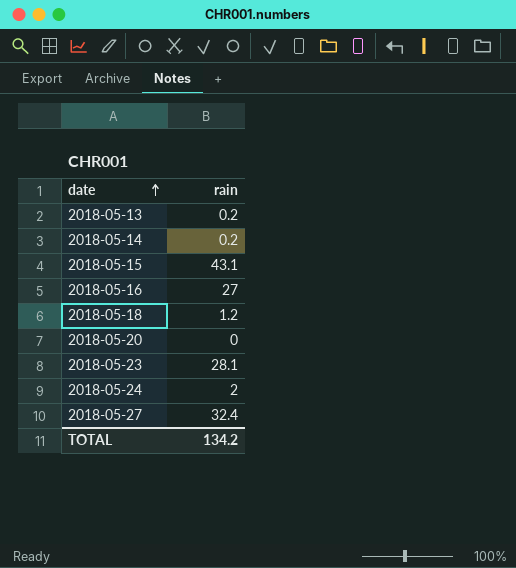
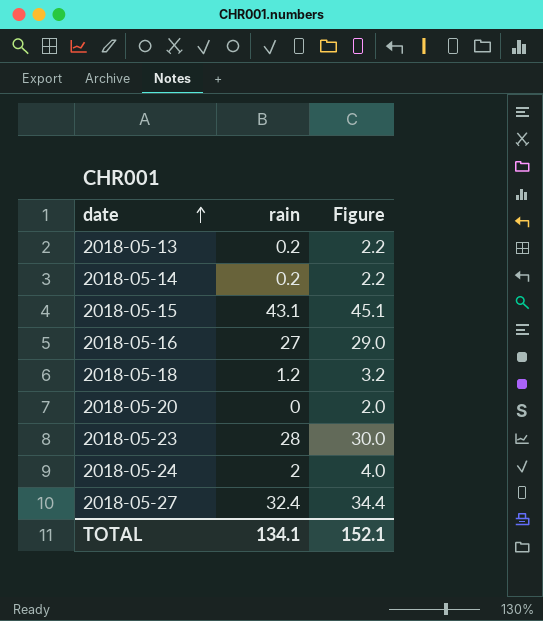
column Figure | formula: none -> [rain] + 2
2018-05-23 | rain: 28.1 -> 28
TOTAL | rain: 134.2 -> 134.1

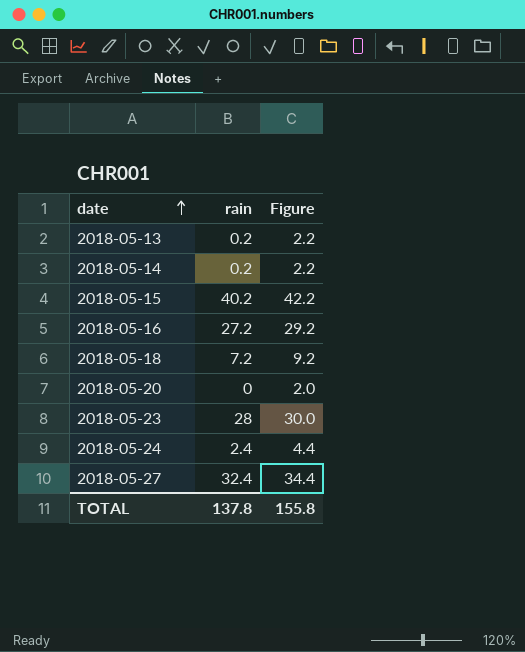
2018-05-15 | rain: 43.1 -> 40.2
2018-05-15 | Figure: 45.1 -> 42.2
2018-05-16 | rain: 27 -> 27.2
2018-05-16 | Figure: 29.0 -> 29.2
2018-05-18 | rain: 1.2 -> 7.2
2018-05-18 | Figure: 3.2 -> 9.2
2018-05-24 | rain: 2 -> 2.4
2018-05-24 | Figure: 4.0 -> 4.4
TOTAL | rain: 134.1 -> 137.8
TOTAL | Figure: 152.1 -> 155.8

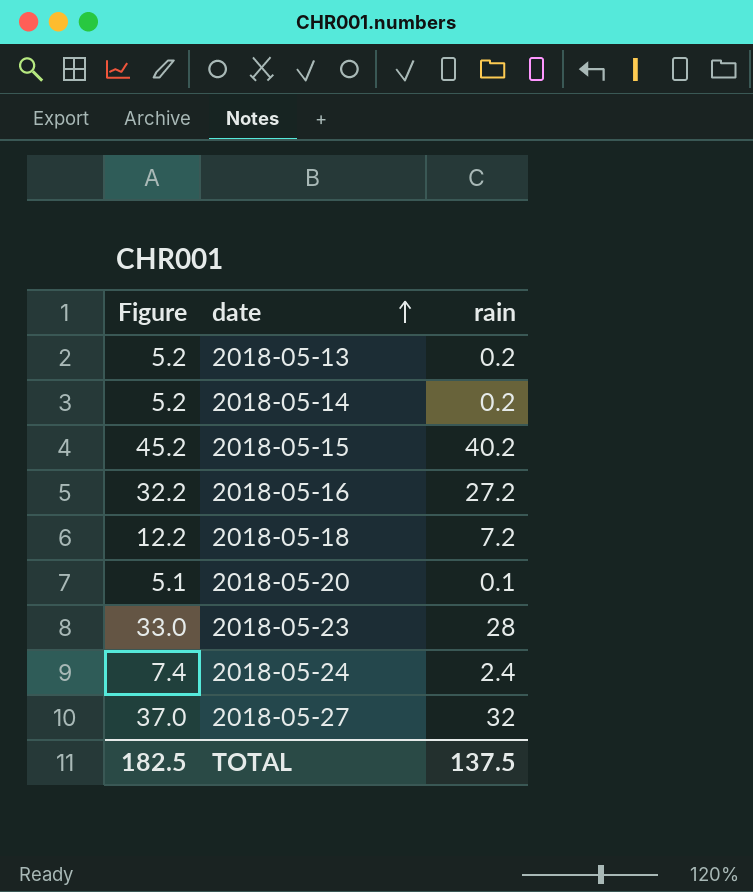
column Figure | formula: [rain] + 2 -> [rain] + 5
column Figure | position: 3 -> 1
2018-05-20 | rain: 0 -> 0.1
2018-05-27 | rain: 32.4 -> 32
TOTAL | Figure: 155.8 -> 182.5
TOTAL | rain: 137.8 -> 137.5

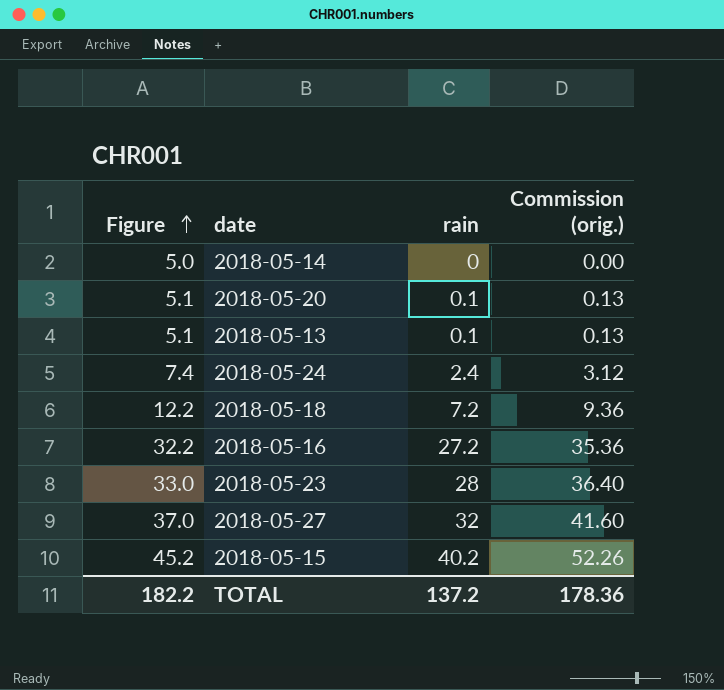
row order: date ascending -> Figure ascending
column Commission (orig.) | formula: none -> [rain] * 1.3
2018-05-14 | Figure: 5.2 -> 5.0
2018-05-14 | rain: 0.2 -> 0
2018-05-13 | Figure: 5.2 -> 5.1
2018-05-13 | rain: 0.2 -> 0.1
TOTAL | Figure: 182.5 -> 182.2
TOTAL | rain: 137.5 -> 137.2

